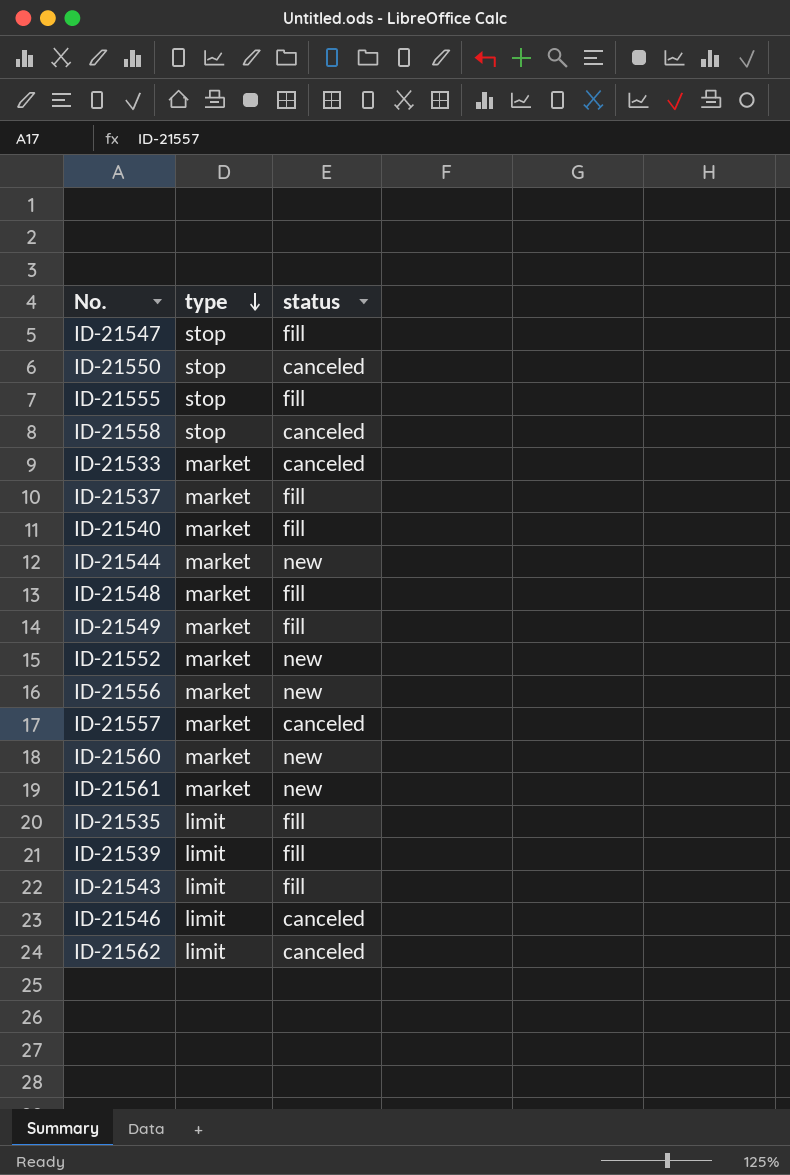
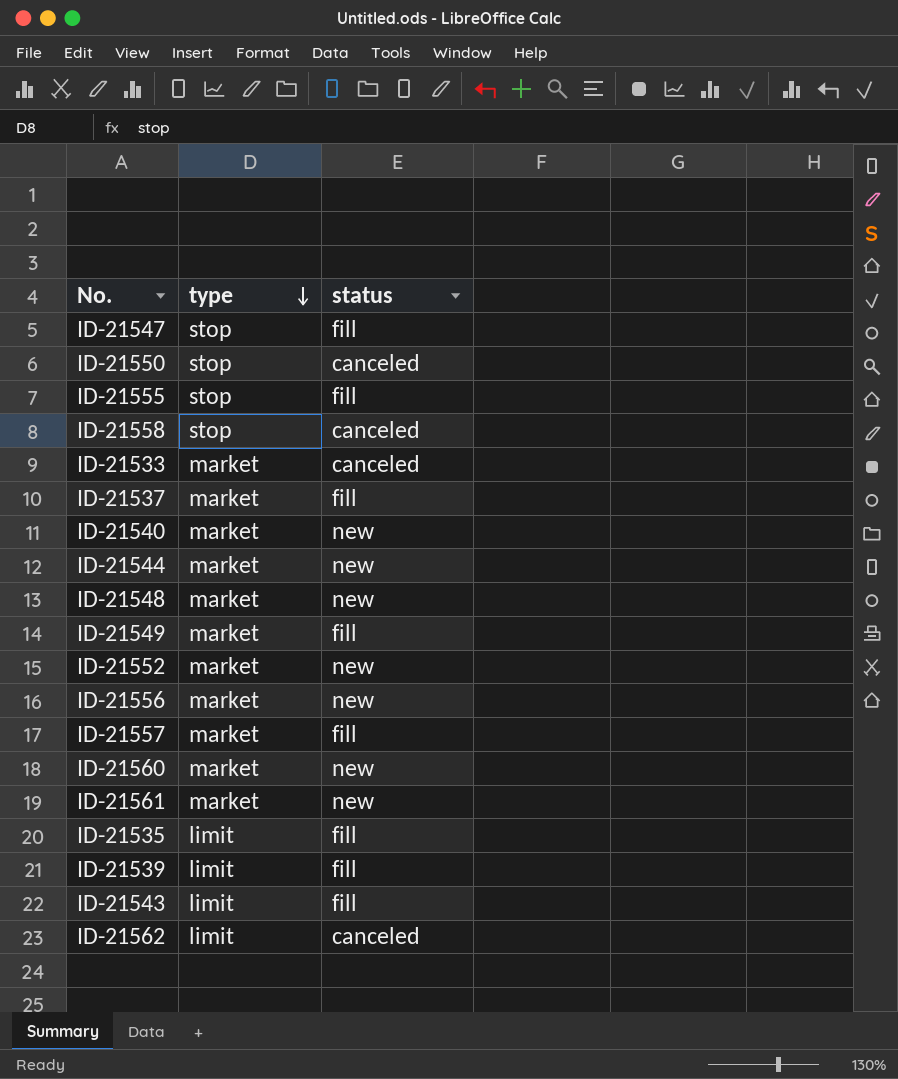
row ID-21546: limit | canceled -> none
ID-21540 | status: fill -> new
ID-21548 | status: fill -> new
ID-21557 | status: canceled -> fill

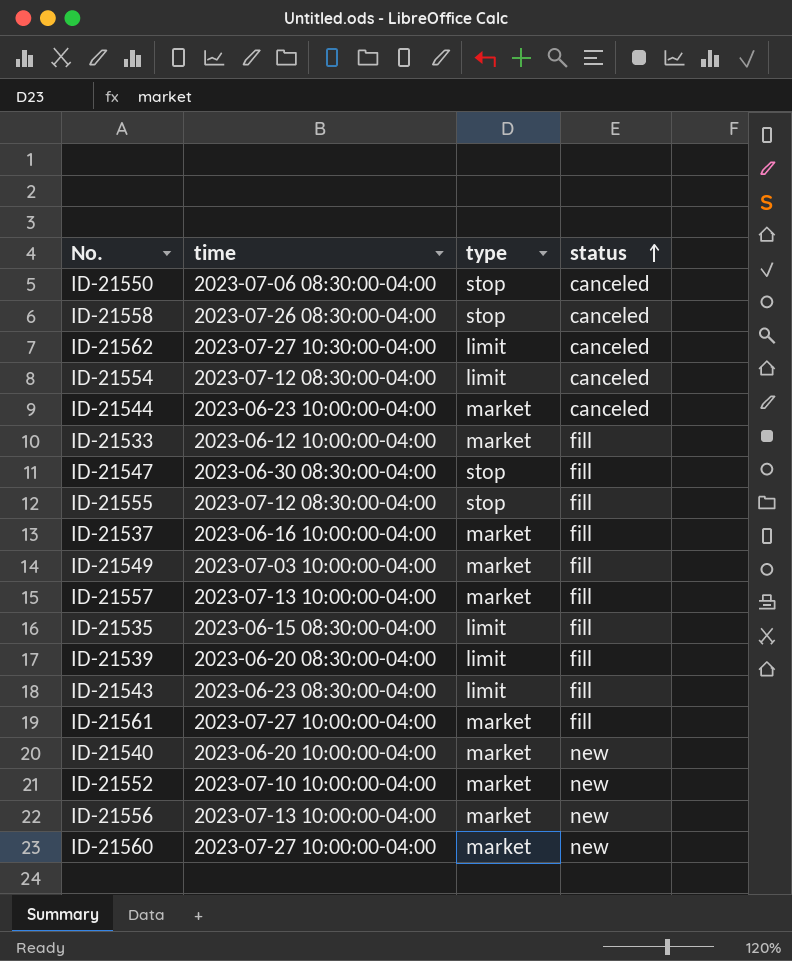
row order: type descending -> status ascending
column time | position: none -> 2
row ID-21548: market | new -> none
row ID-21554: none -> 2023-07-12 08:30:00-04:00 | limit | canceled
ID-21544 | status: new -> canceled
ID-21533 | status: canceled -> fill
ID-21561 | status: new -> fill

